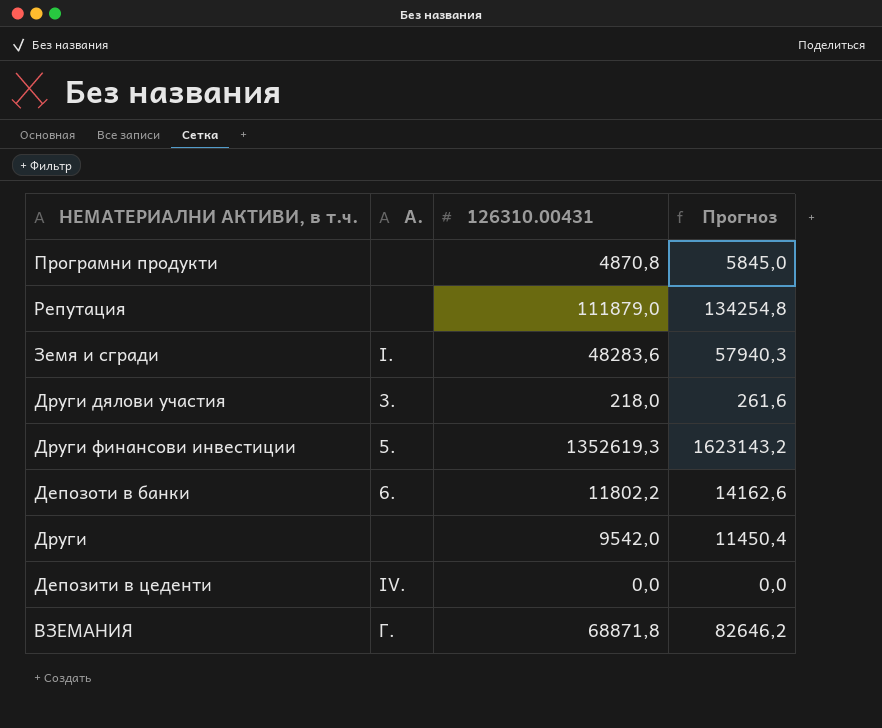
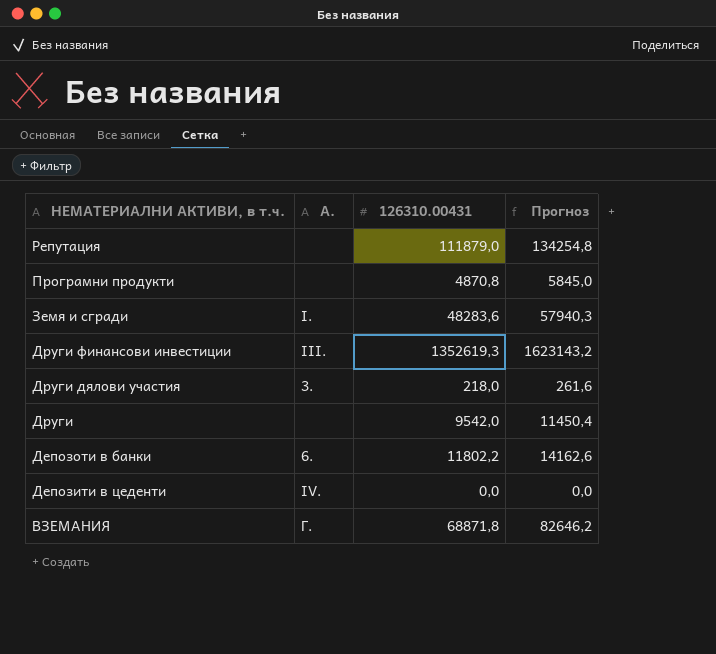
row order: none -> НЕМАТЕРИАЛНИ АКТИВИ, в т.ч. descending
Други финансови инвестиции | А.: 5. -> ІІІ.

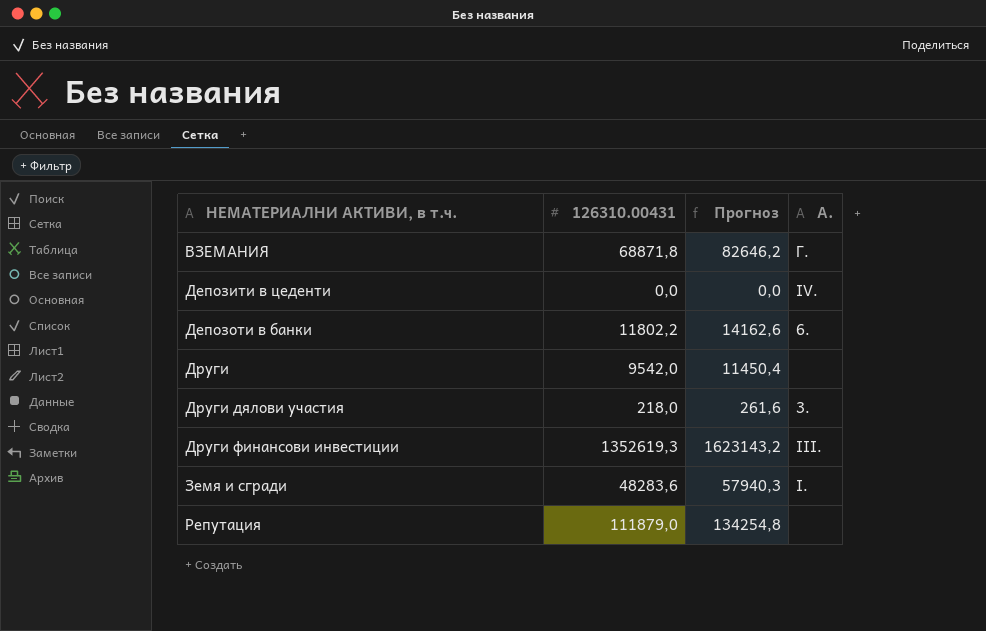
row order: НЕМАТЕРИАЛНИ АКТИВИ, в т.ч. descending -> НЕМАТЕРИАЛНИ АКТИВИ, в т.ч. ascending
column А. | position: 2 -> 4
row Програмни продукти: none | 4870,8 | 5845,0 -> none

